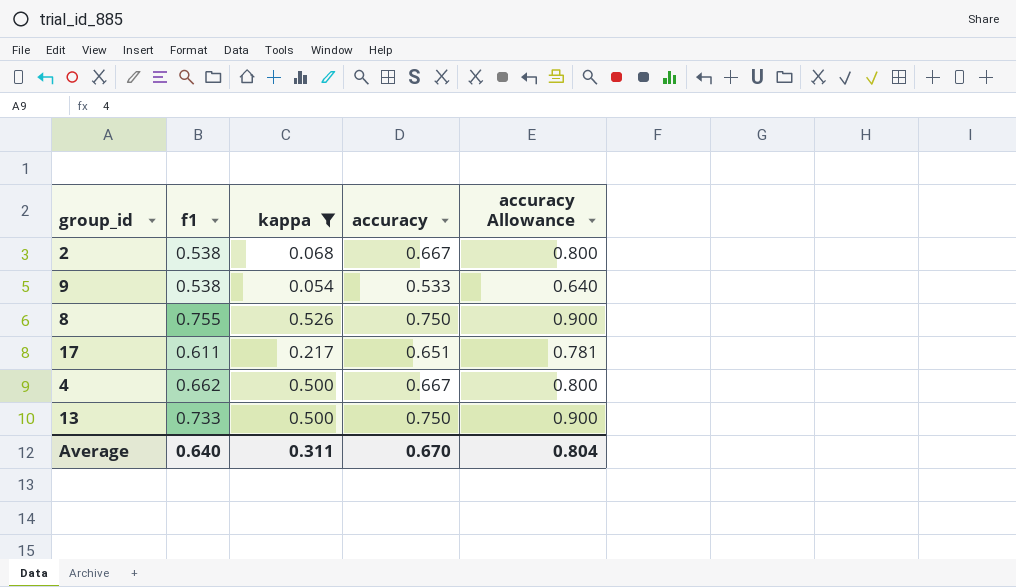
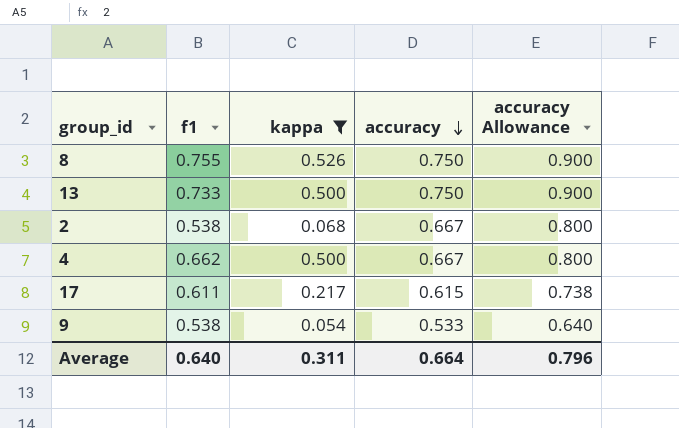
row order: none -> accuracy descending
17 | accuracy: 0.651 -> 0.615
17 | accuracy Allowance: 0.781 -> 0.738
Average | accuracy: 0.670 -> 0.664
Average | accuracy Allowance: 0.804 -> 0.796

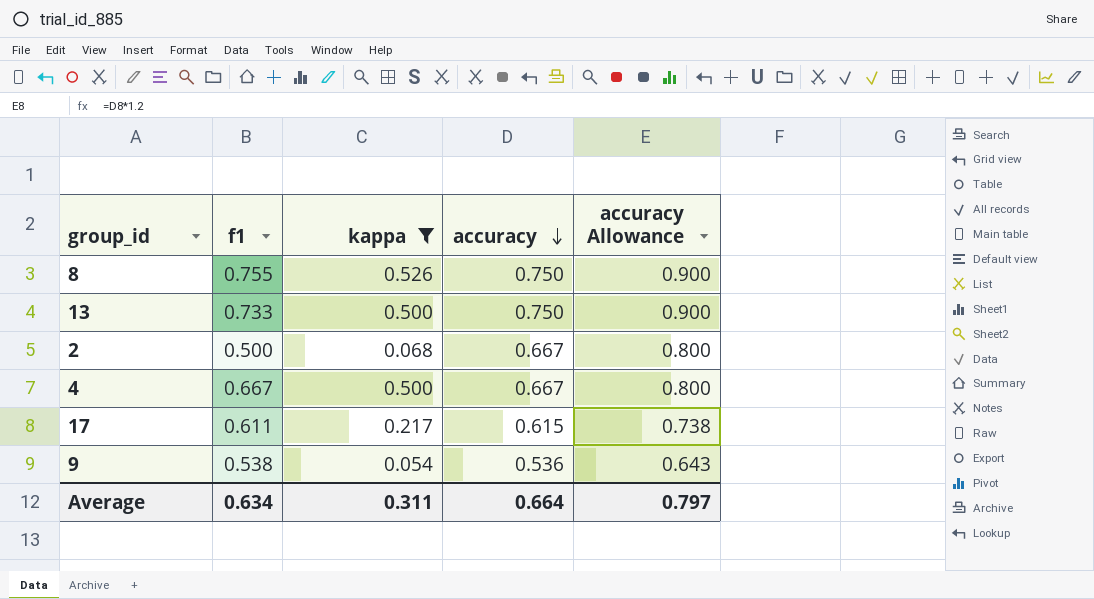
2 | f1: 0.538 -> 0.500
4 | f1: 0.662 -> 0.667
9 | accuracy: 0.533 -> 0.536
9 | accuracy Allowance: 0.640 -> 0.643
Average | f1: 0.640 -> 0.634
Average | accuracy Allowance: 0.796 -> 0.797

